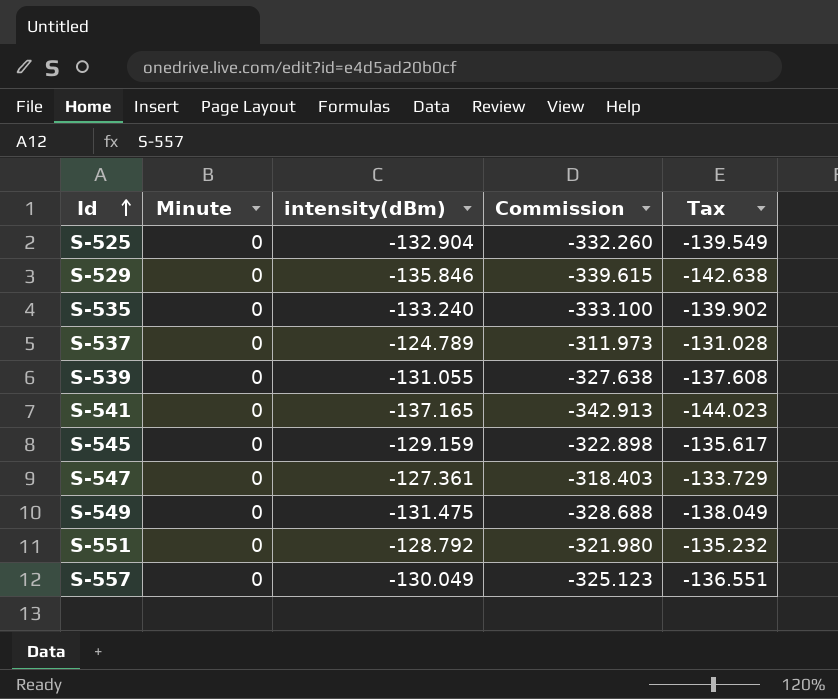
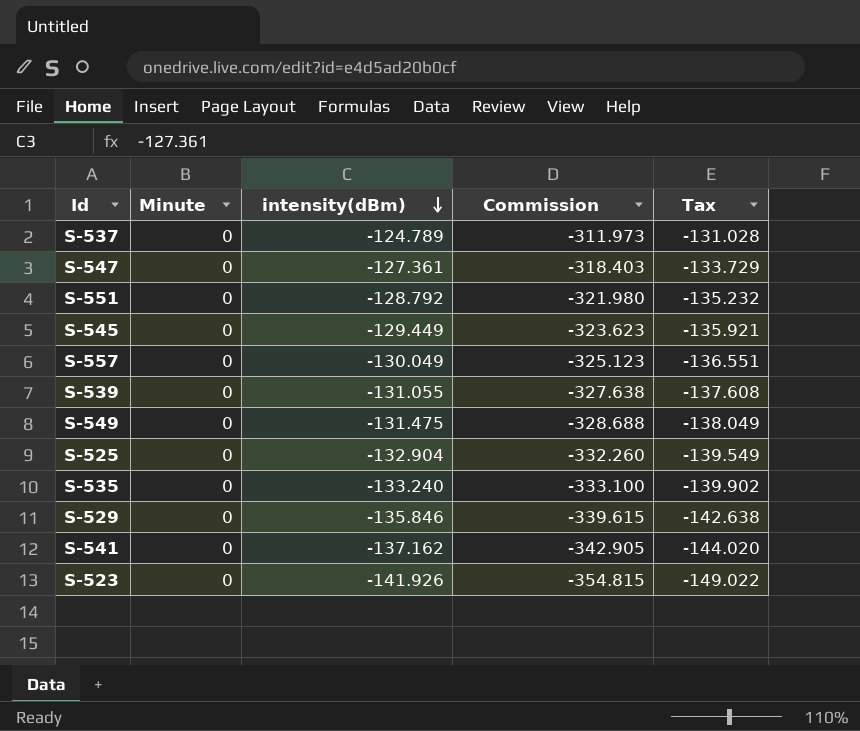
row order: Id ascending -> intensity(dBm) descending
S-545 | intensity(dBm): -129.159 -> -129.449
S-545 | Commission: -322.898 -> -323.623
S-545 | Tax: -135.617 -> -135.921
S-541 | intensity(dBm): -137.165 -> -137.162
S-541 | Commission: -342.913 -> -342.905
S-541 | Tax: -144.023 -> -144.020
row S-523: none -> 0 | -141.926 | -354.815 | -149.022

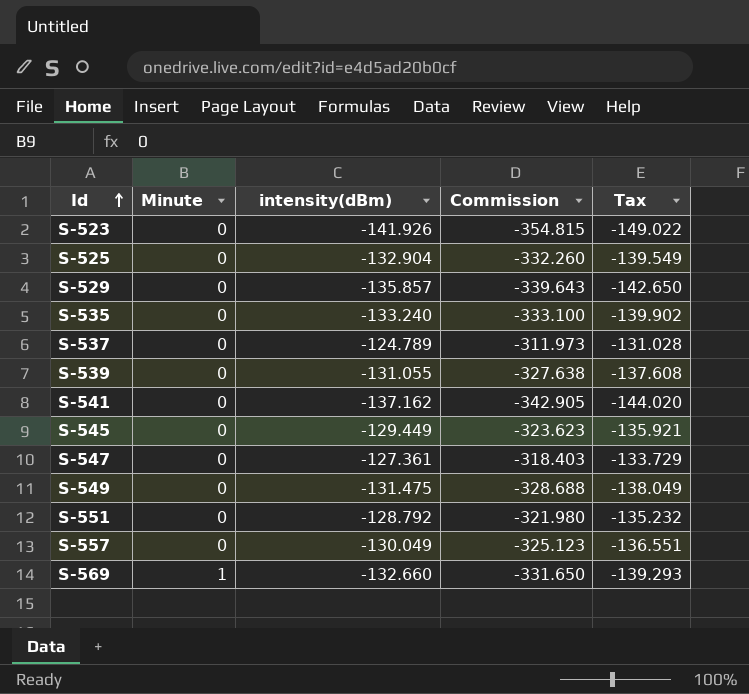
row order: intensity(dBm) descending -> Id ascending
S-529 | intensity(dBm): -135.846 -> -135.857
S-529 | Commission: -339.615 -> -339.643
S-529 | Tax: -142.638 -> -142.650
row S-569: none -> 1 | -132.660 | -331.650 | -139.293

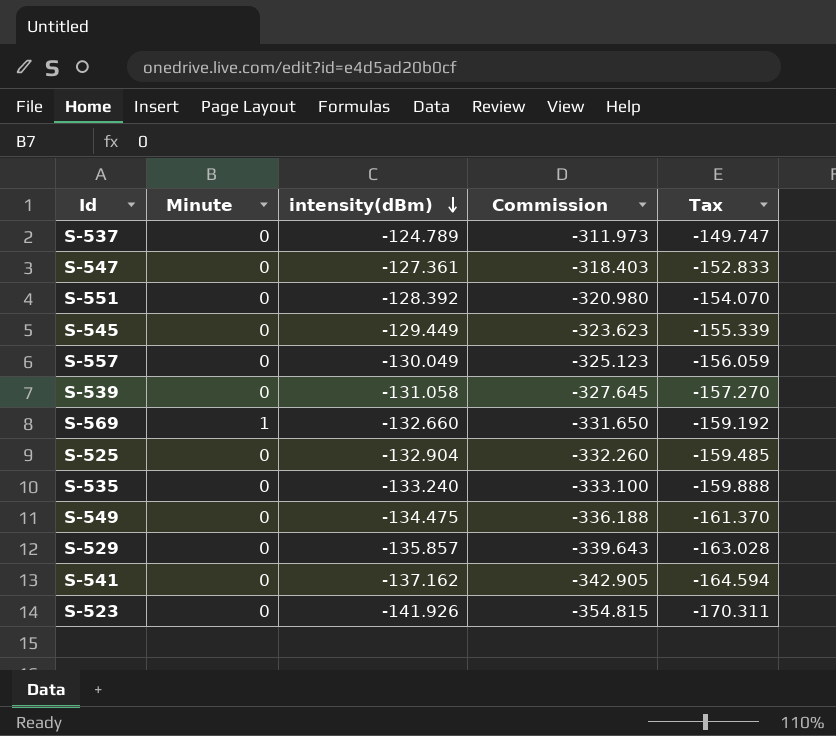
row order: Id ascending -> intensity(dBm) descending
column Tax | formula: [intensity(dBm)] * 1.05 -> [intensity(dBm)] * 1.2
S-551 | intensity(dBm): -128.792 -> -128.392
S-551 | Commission: -321.980 -> -320.980
S-539 | intensity(dBm): -131.055 -> -131.058
S-539 | Commission: -327.638 -> -327.645
S-549 | intensity(dBm): -131.475 -> -134.475
S-549 | Commission: -328.688 -> -336.188

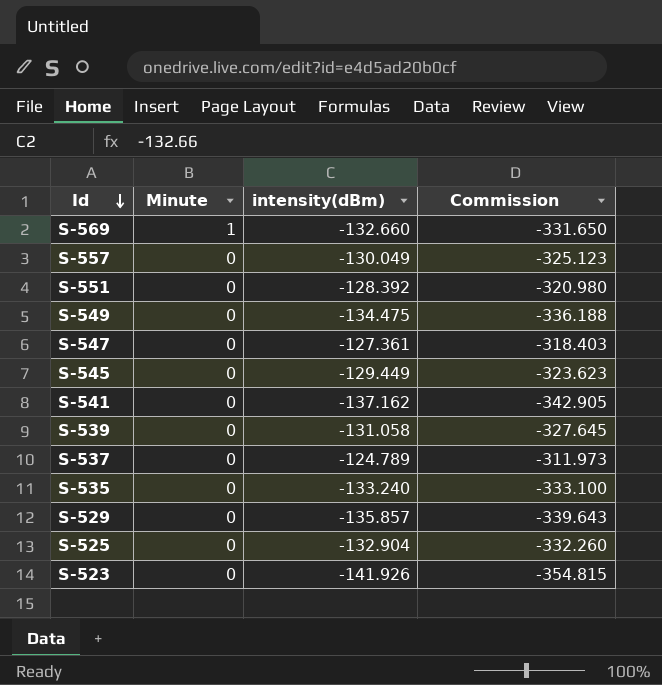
row order: intensity(dBm) descending -> Id descending
column Tax | formula: [intensity(dBm)] * 1.2 -> none

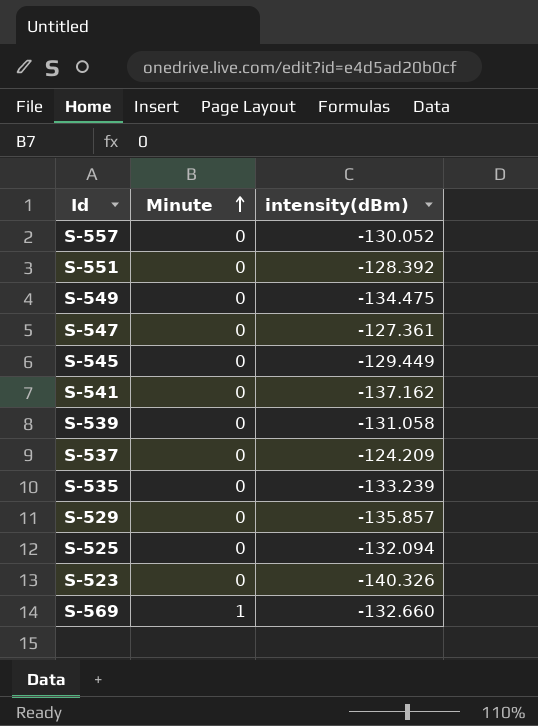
row order: Id descending -> Minute ascending
column Commission | formula: [intensity(dBm)] * 2.5 -> none
S-557 | intensity(dBm): -130.049 -> -130.052
S-537 | intensity(dBm): -124.789 -> -124.209
S-535 | intensity(dBm): -133.240 -> -133.239
S-525 | intensity(dBm): -132.904 -> -132.094
S-523 | intensity(dBm): -141.926 -> -140.326

